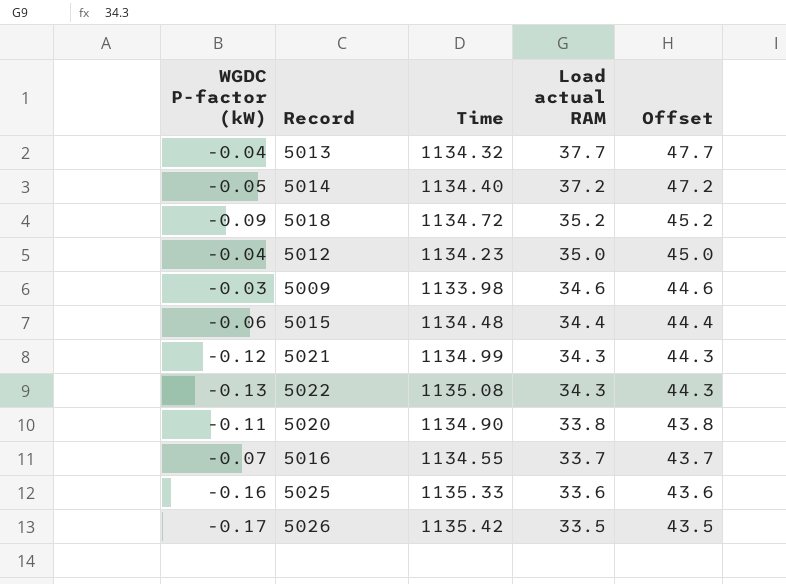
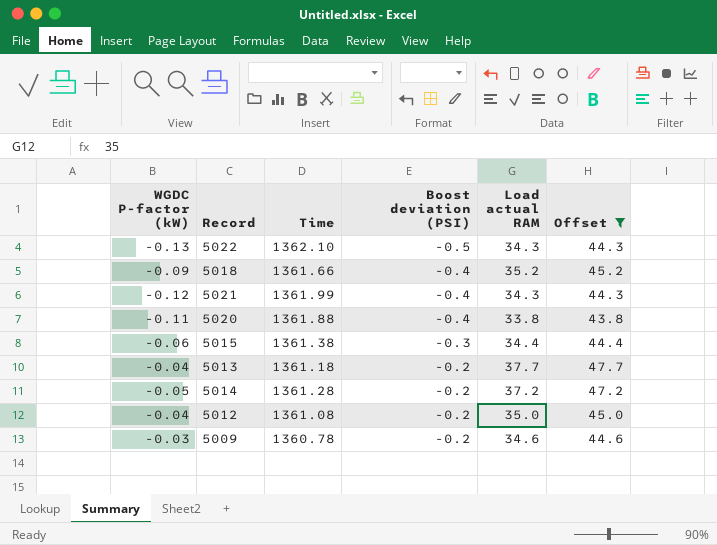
filter: none -> Offset >= 43.8
row order: Load actual RAM descending -> Boost deviation (PSI) ascending
column Boost deviation (PSI) | position: none -> 4
5022 | Time: 1135.08 -> 1362.10
5018 | Time: 1134.72 -> 1361.66
5021 | Time: 1134.99 -> 1361.99
5020 | Time: 1134.90 -> 1361.88
5015 | Time: 1134.48 -> 1361.38
5013 | Time: 1134.32 -> 1361.18
5014 | Time: 1134.40 -> 1361.28
5012 | Time: 1134.23 -> 1361.08
5009 | Time: 1133.98 -> 1360.78

